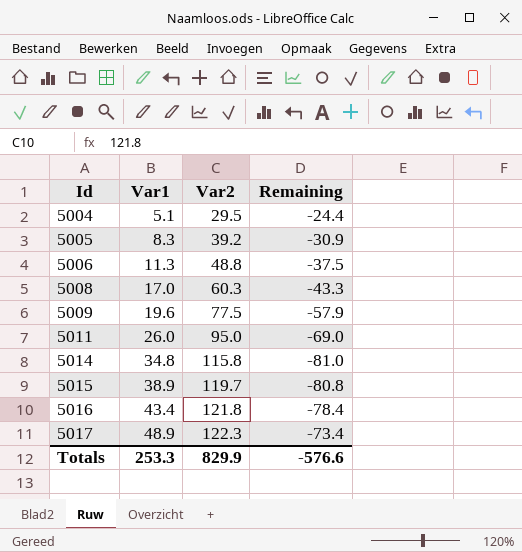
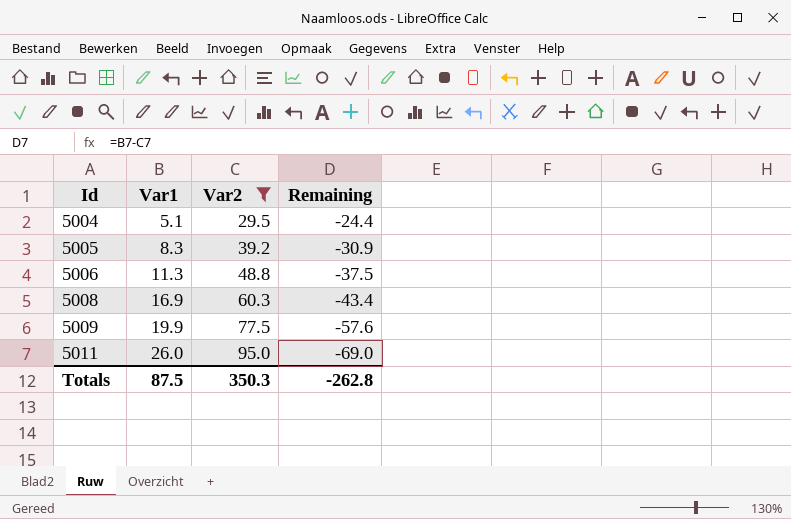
filter: none -> Var2 <= 95.0
5008 | Var1: 17.0 -> 16.9
5008 | Remaining: -43.3 -> -43.4
5009 | Var1: 19.6 -> 19.9
5009 | Remaining: -57.9 -> -57.6
Totals | Var1: 253.3 -> 87.5
Totals | Var2: 829.9 -> 350.3
Totals | Remaining: -576.6 -> -262.8

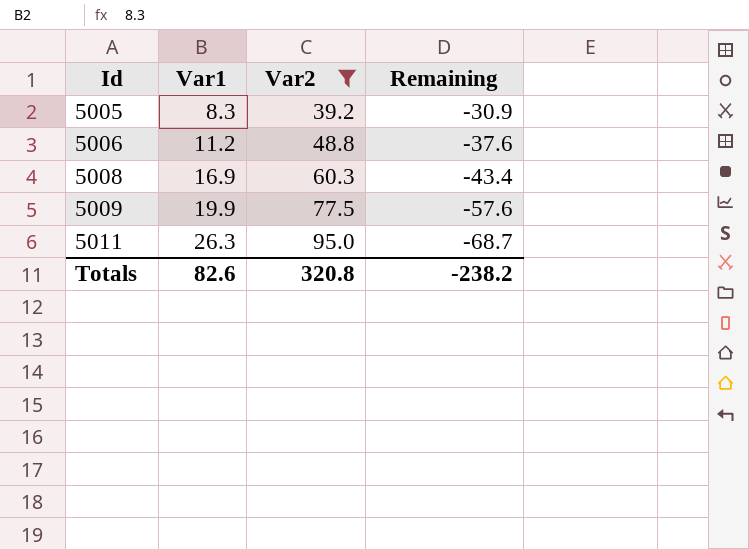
row 5004: 5.1 | 29.5 | -24.4 -> none
5006 | Var1: 11.3 -> 11.2
5006 | Remaining: -37.5 -> -37.6
5011 | Var1: 26.0 -> 26.3
5011 | Remaining: -69.0 -> -68.7
Totals | Var1: 87.5 -> 82.6
Totals | Var2: 350.3 -> 320.8
Totals | Remaining: -262.8 -> -238.2

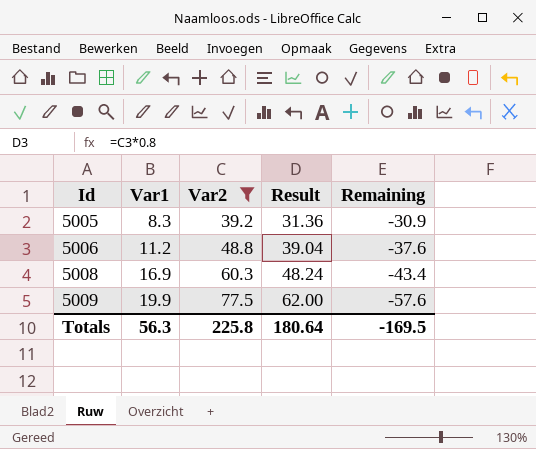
column Result | formula: none -> [Var2] * 0.8
row 5011: 26.3 | 95.0 | -68.7 -> none
Totals | Var1: 82.6 -> 56.3
Totals | Var2: 320.8 -> 225.8
Totals | Remaining: -238.2 -> -169.5

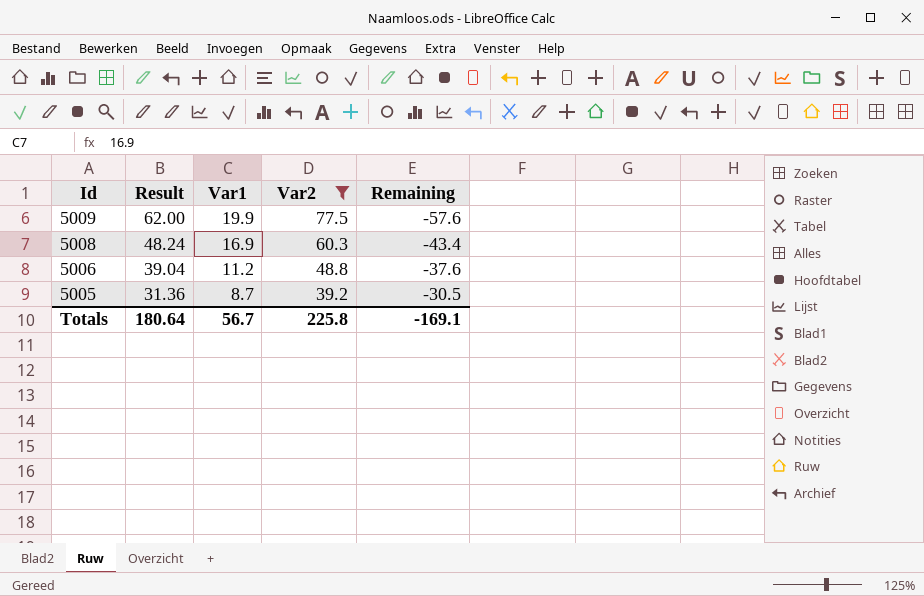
row order: Id ascending -> Id descending
column Result | position: 4 -> 2
5005 | Var1: 8.3 -> 8.7
5005 | Remaining: -30.9 -> -30.5
Totals | Var1: 56.3 -> 56.7
Totals | Remaining: -169.5 -> -169.1

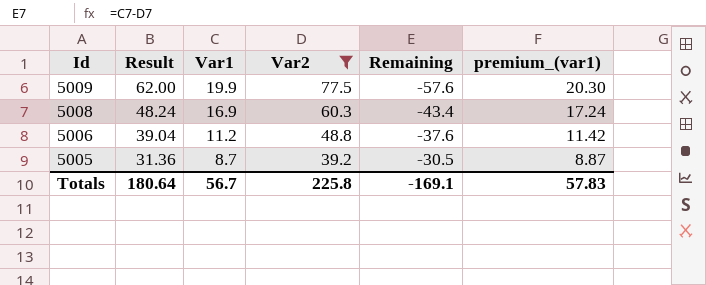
column premium_(var1) | formula: none -> [Var1] * 1.02

